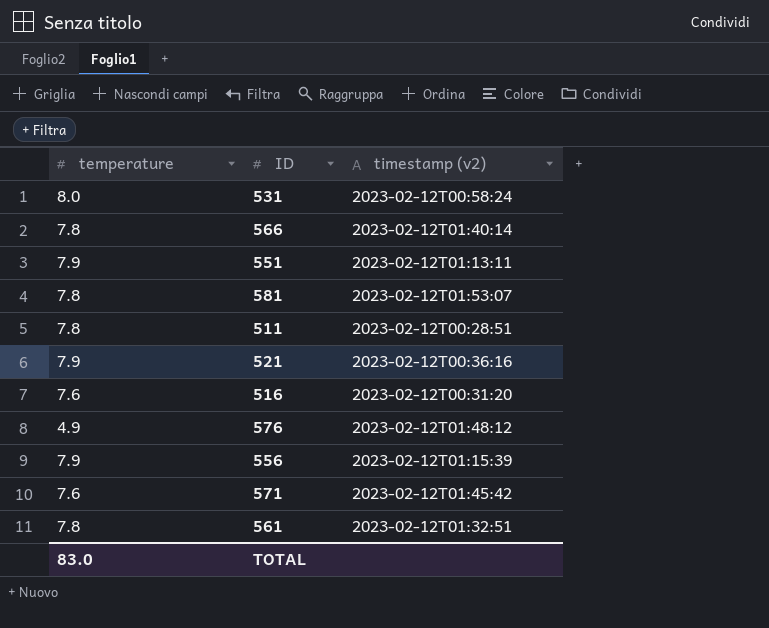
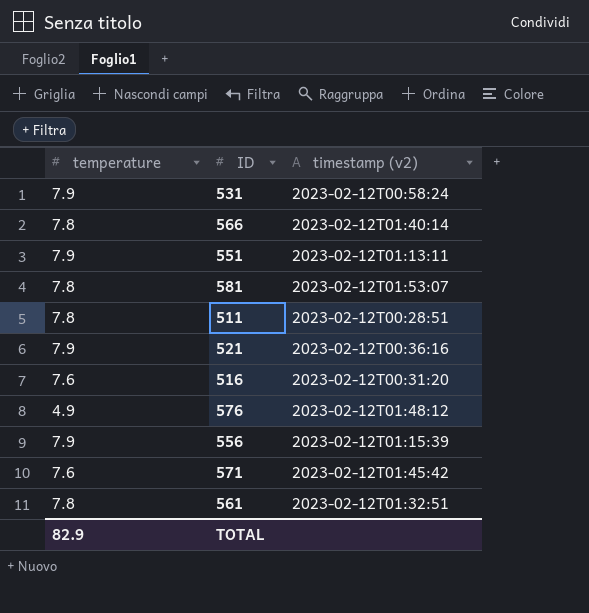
531 | temperature: 8.0 -> 7.9
TOTAL | temperature: 83.0 -> 82.9

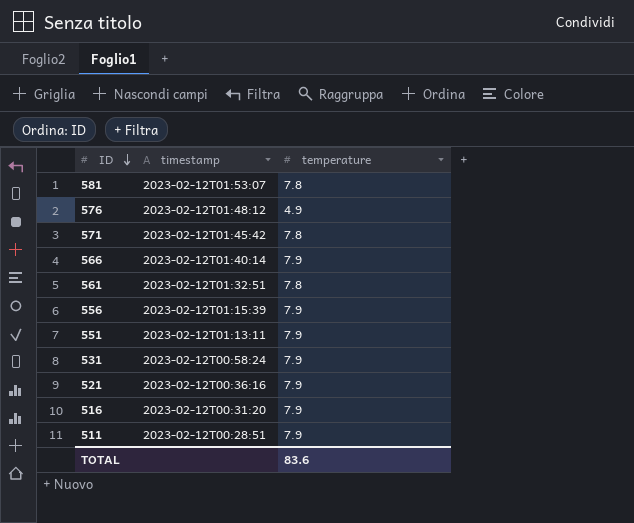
row order: none -> ID descending
column name: timestamp (v2) -> timestamp
column temperature | position: 1 -> 3
571 | temperature: 7.6 -> 7.8
566 | temperature: 7.8 -> 7.9
516 | temperature: 7.6 -> 7.9
511 | temperature: 7.8 -> 7.9
TOTAL | temperature: 82.9 -> 83.6

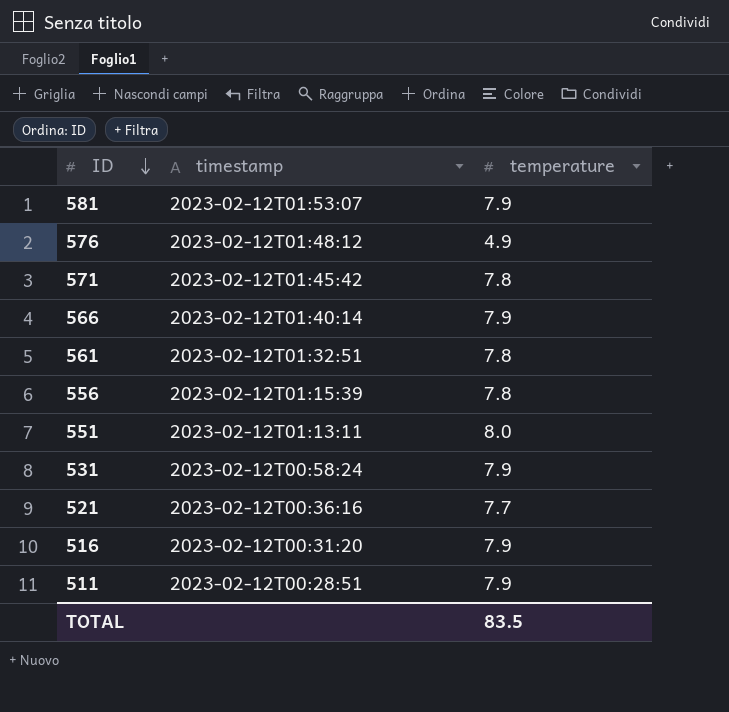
581 | temperature: 7.8 -> 7.9
556 | temperature: 7.9 -> 7.8
551 | temperature: 7.9 -> 8.0
521 | temperature: 7.9 -> 7.7
TOTAL | temperature: 83.6 -> 83.5

